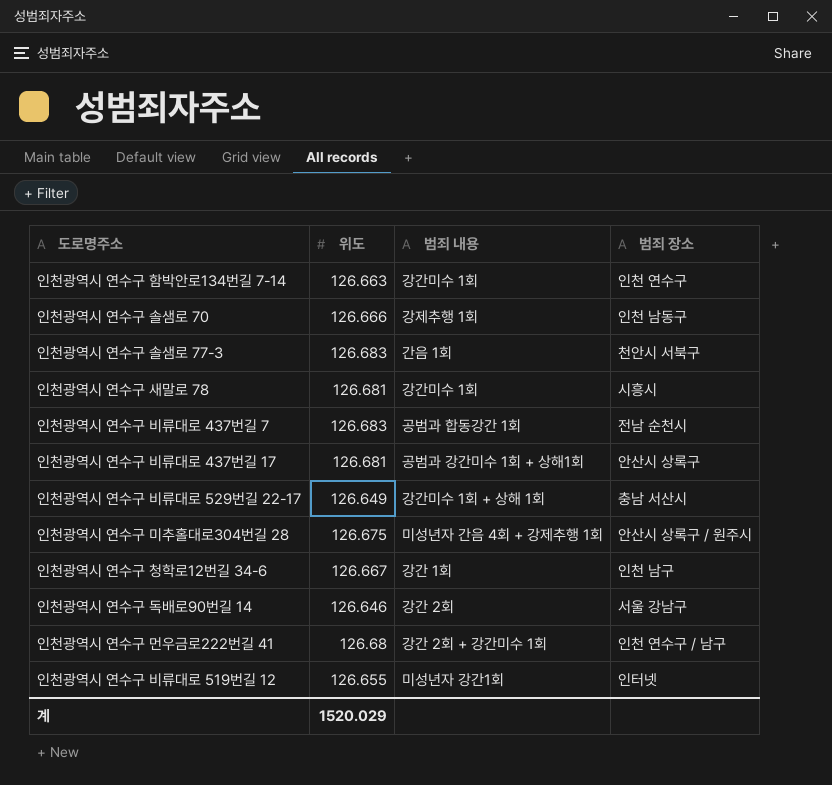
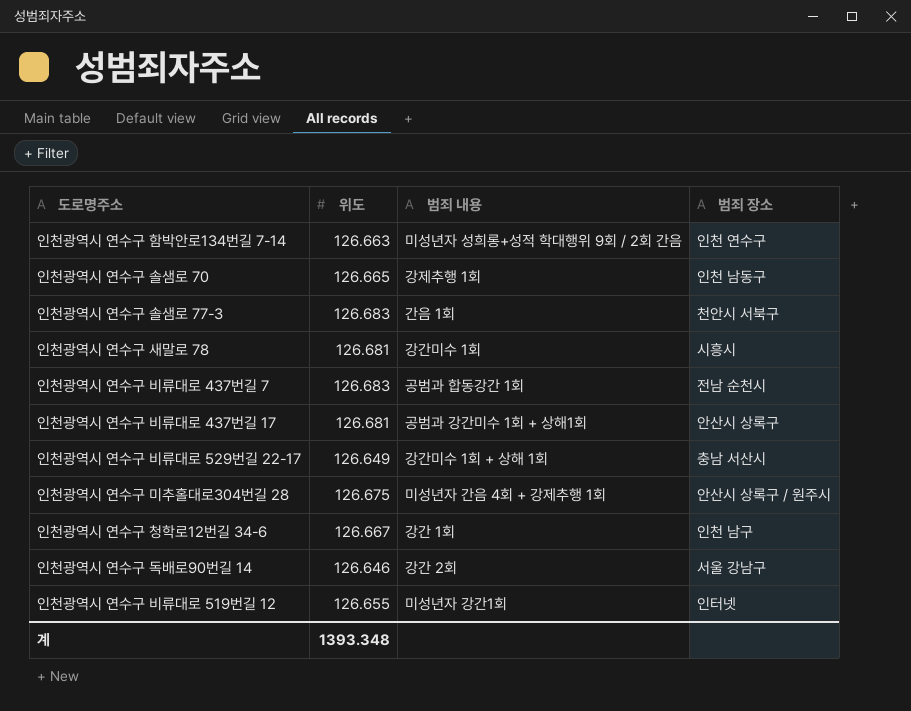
row 인천광역시 연수구 먼우금로222번길 41: 126.68 | 강간 2회 + 강간미수 1회 | 인천 연수구 / 남구 -> none
인천광역시 연수구 함박안로134번길 7-14 | 범죄 내용: 강간미수 1회 -> 미성년자 성희롱+성적 학대행위 9회 / 2회 간음
인천광역시 연수구 솔샘로 70 | 위도: 126.666 -> 126.665
계 | 위도: 1520.029 -> 1393.348

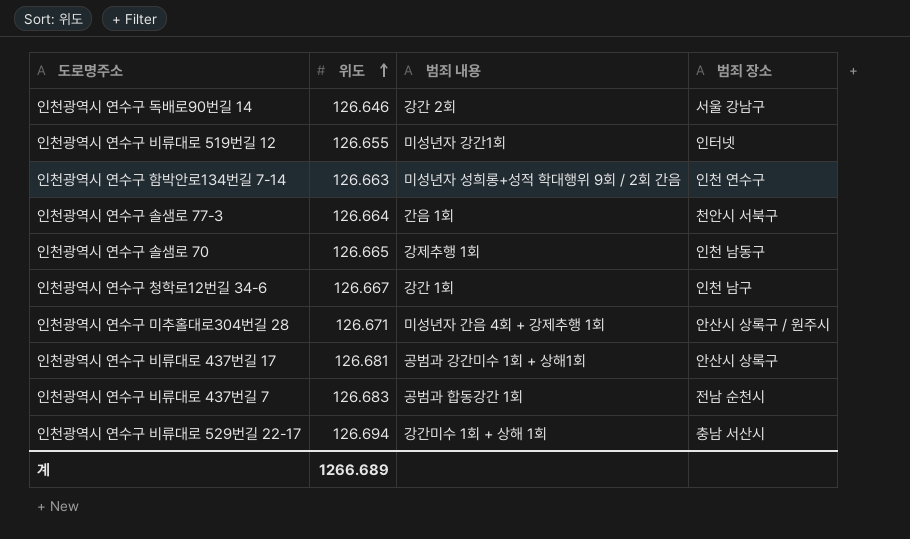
row order: none -> 위도 ascending
row 인천광역시 연수구 새말로 78: 126.681 | 강간미수 1회 | 시흥시 -> none
인천광역시 연수구 솔샘로 77-3 | 위도: 126.683 -> 126.664
인천광역시 연수구 미추홀대로304번길 28 | 위도: 126.675 -> 126.671
인천광역시 연수구 비류대로 529번길 22-17 | 위도: 126.649 -> 126.694
계 | 위도: 1393.348 -> 1266.689

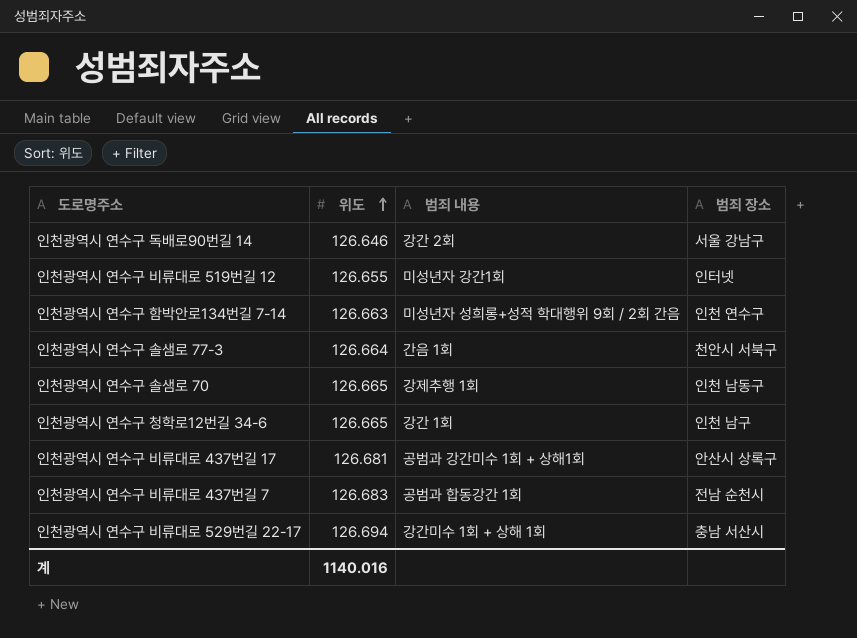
row 인천광역시 연수구 미추홀대로304번길 28: 126.671 | 미성년자 간음 4회 + 강제추행 1회 | 안산시 상록구 / 원주시 -> none
인천광역시 연수구 청학로12번길 34-6 | 위도: 126.667 -> 126.665
계 | 위도: 1266.689 -> 1140.016

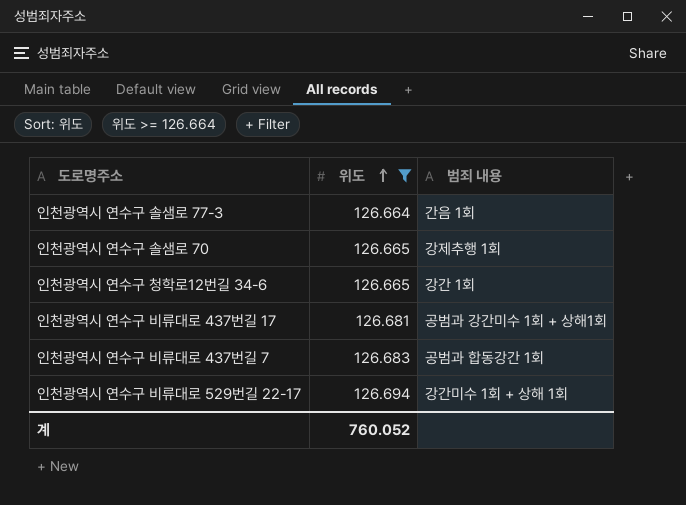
filter: none -> 위도 >= 126.664
column 범죄 장소 | position: 4 -> none
계 | 위도: 1140.016 -> 760.052

